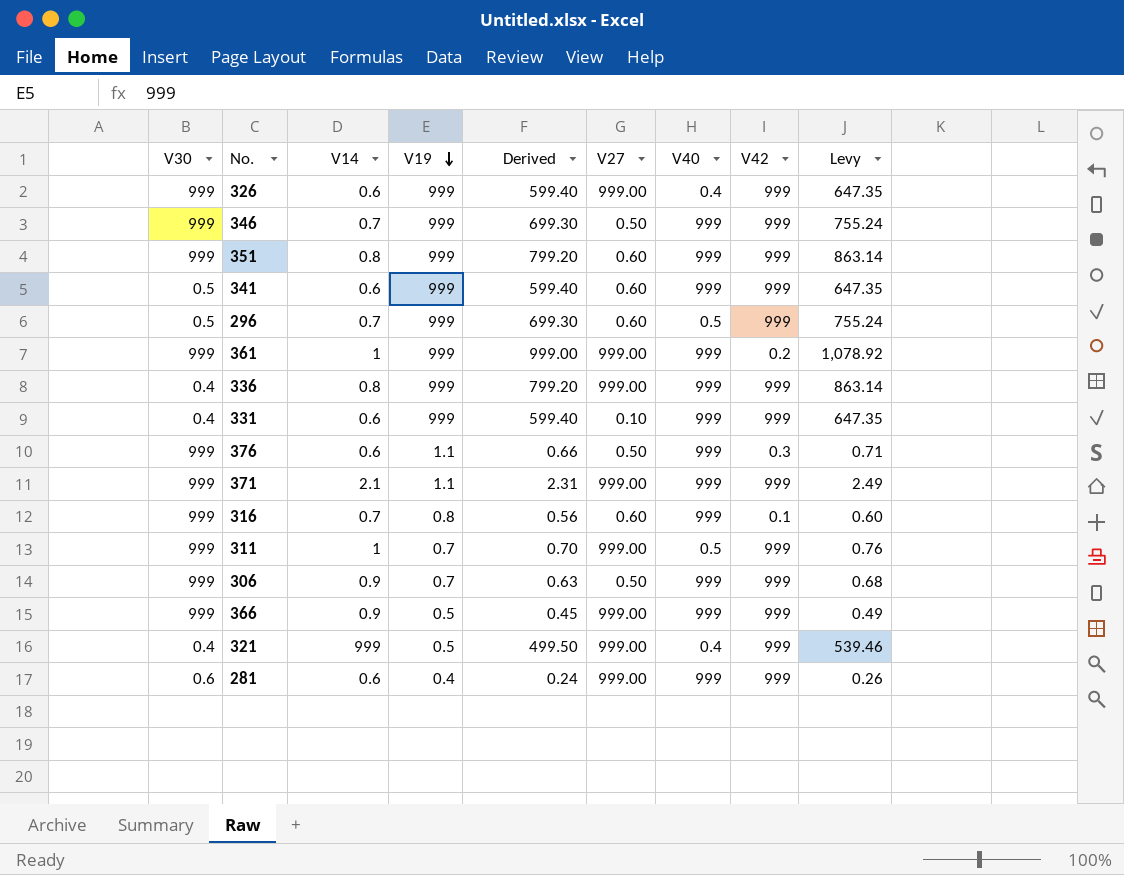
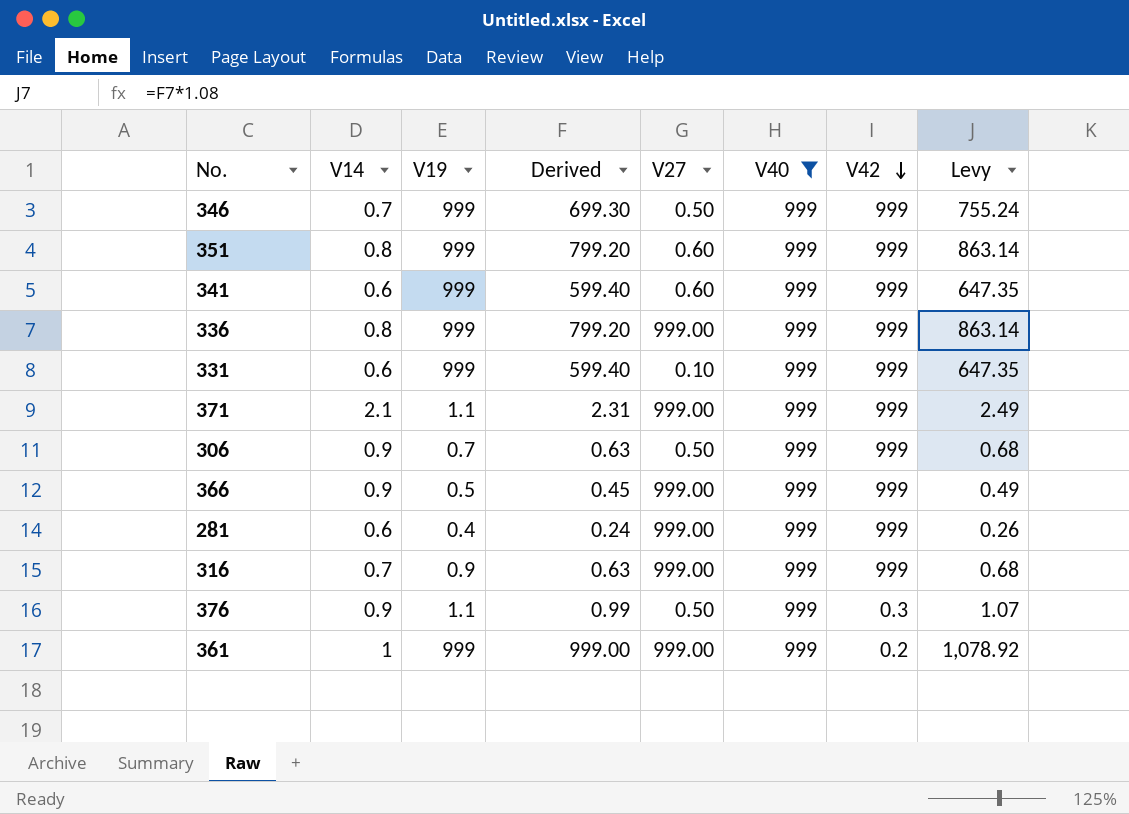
filter: none -> V40 = 999
row order: V19 descending -> V42 descending
column V30 | position: 1 -> none
316 | V19: 0.8 -> 0.9
316 | Derived: 0.56 -> 0.63
316 | V27: 0.60 -> 999.00
316 | V42: 0.1 -> 999
316 | Levy: 0.60 -> 0.68
376 | V14: 0.6 -> 0.9
376 | Derived: 0.66 -> 0.99
376 | Levy: 0.71 -> 1.07

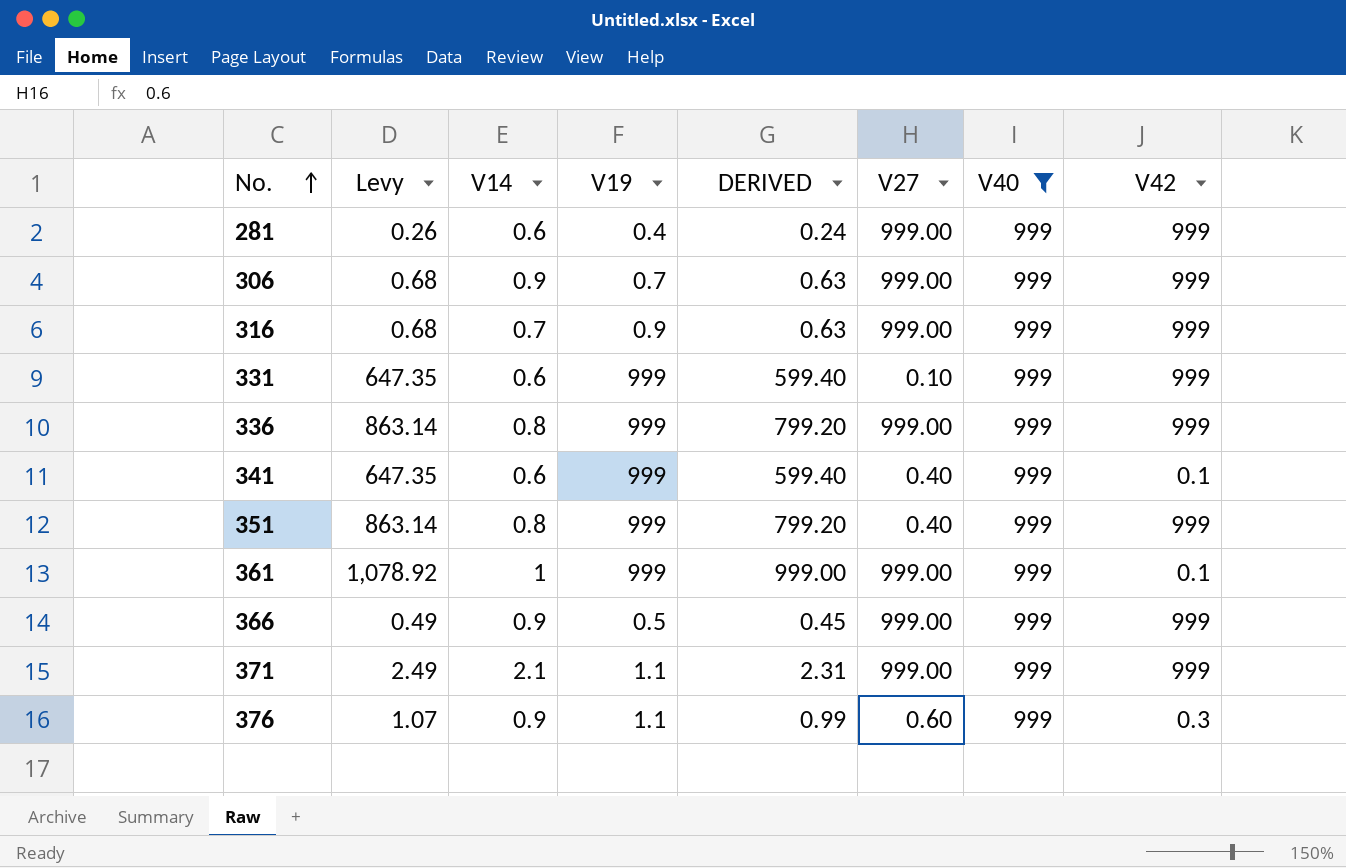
row order: V42 descending -> No. ascending
column Levy | position: 8 -> 2
column name: Derived -> DERIVED
row 346: 0.7 | 999 | 699.30 | 0.50 | 999 | 999 | 755.24 -> none
306 | V27: 0.50 -> 999.00
341 | V27: 0.60 -> 0.40
341 | V42: 999 -> 0.1
351 | V27: 0.60 -> 0.40
361 | V42: 0.2 -> 0.1
376 | V27: 0.50 -> 0.60

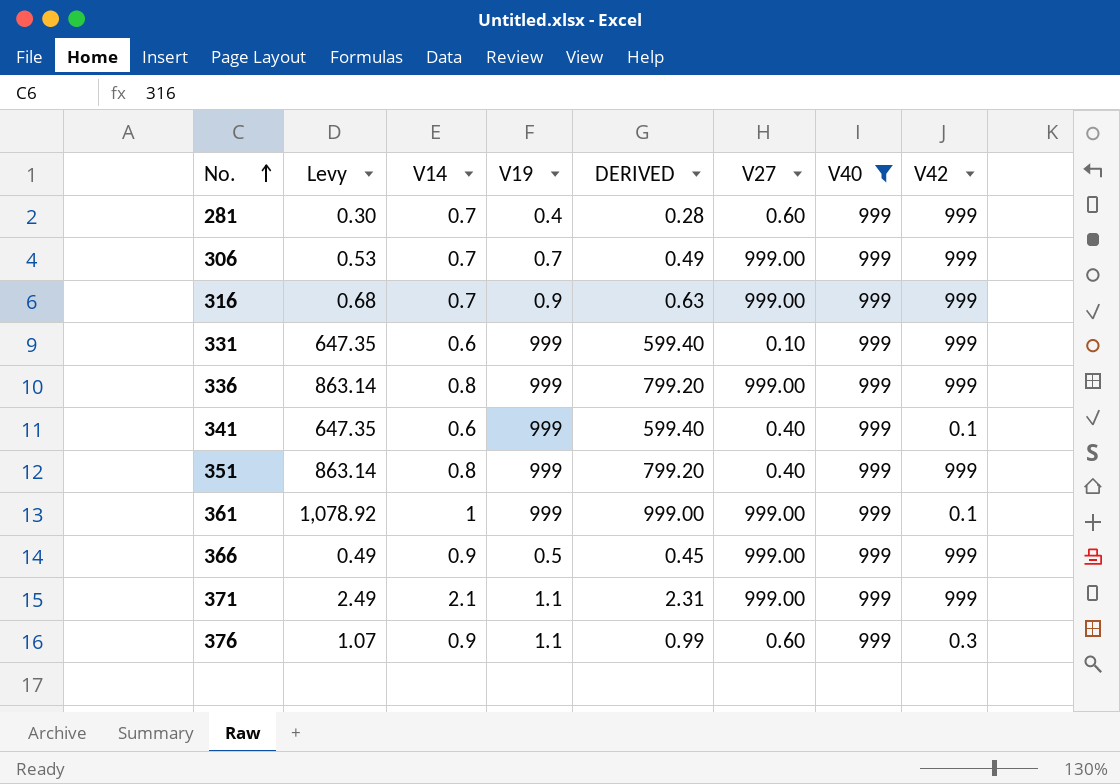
281 | Levy: 0.26 -> 0.30
281 | V14: 0.6 -> 0.7
281 | DERIVED: 0.24 -> 0.28
281 | V27: 999.00 -> 0.60
306 | Levy: 0.68 -> 0.53
306 | V14: 0.9 -> 0.7
306 | DERIVED: 0.63 -> 0.49

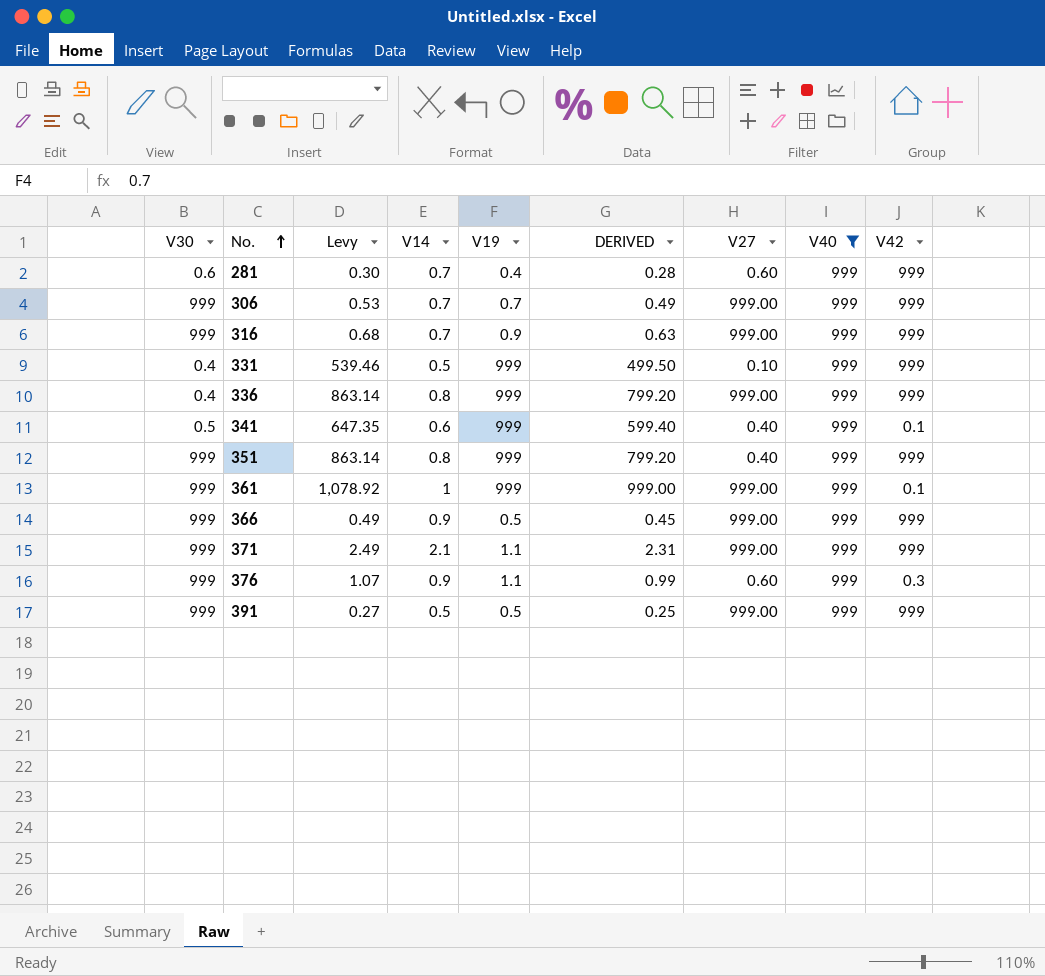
column V30 | position: none -> 1
331 | Levy: 647.35 -> 539.46
331 | V14: 0.6 -> 0.5
331 | DERIVED: 599.40 -> 499.50
row 391: none -> 999 | 0.27 | 0.5 | 0.5 | 0.25 | 999.00 | 999 | 999

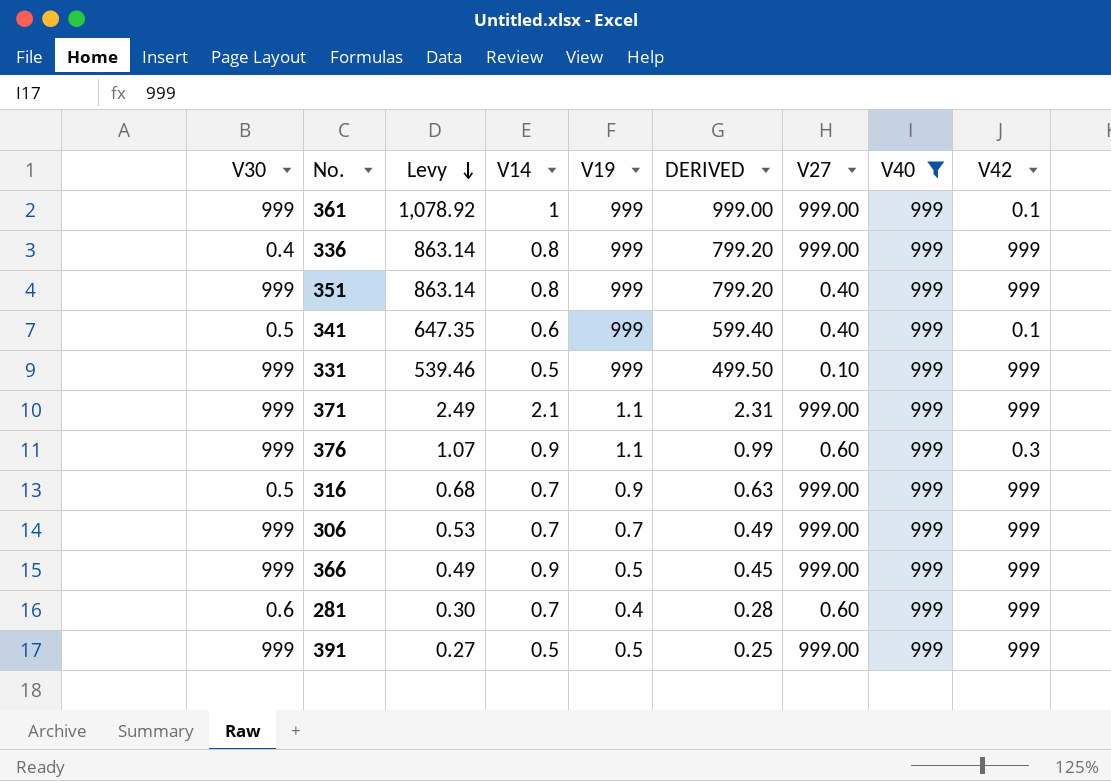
row order: No. ascending -> Levy descending
331 | V30: 0.4 -> 999
316 | V30: 999 -> 0.5

